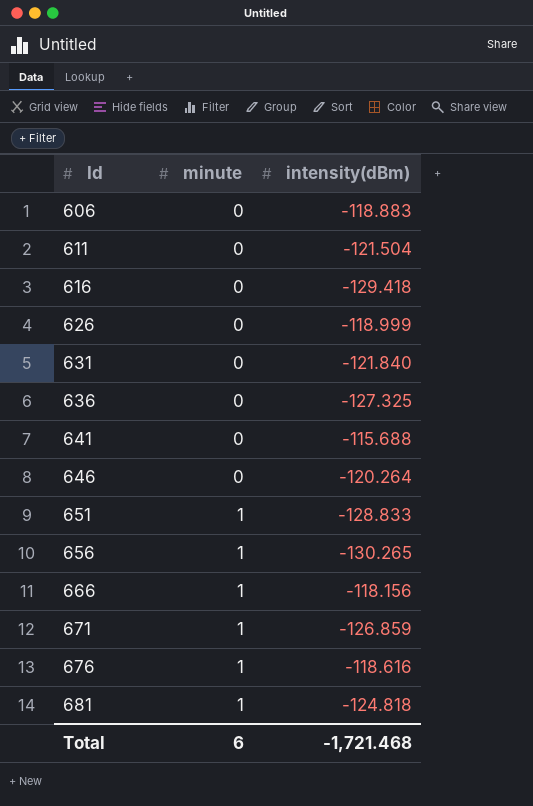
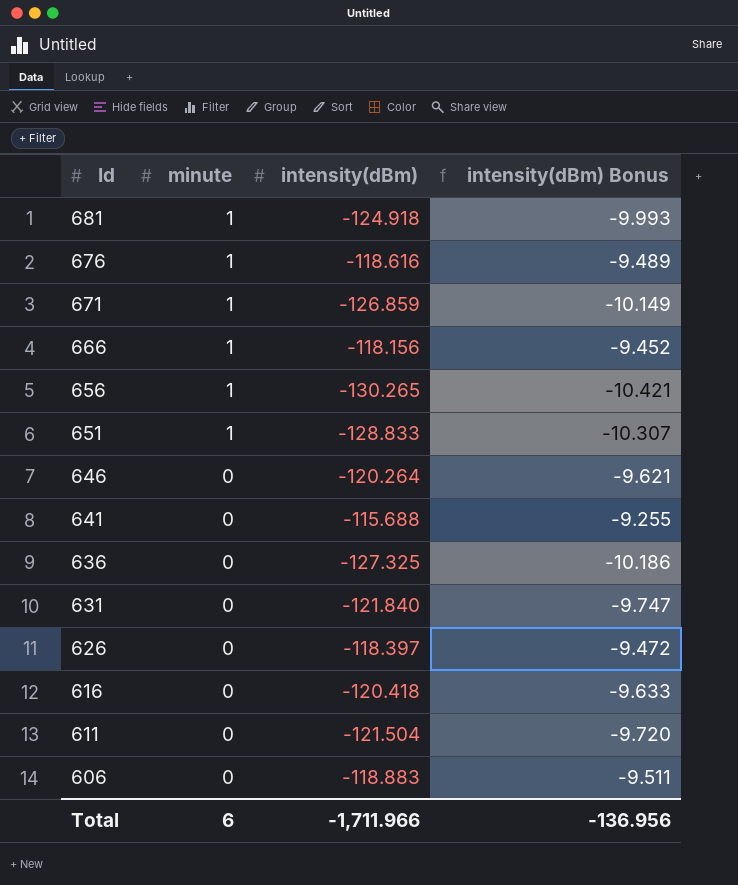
row order: Id ascending -> Id descending
column intensity(dBm) Bonus | formula: none -> [intensity(dBm)] * 0.08
681 | intensity(dBm): -124.818 -> -124.918
626 | intensity(dBm): -118.999 -> -118.397
616 | intensity(dBm): -129.418 -> -120.418
Total | intensity(dBm): -1,721.468 -> -1,711.966

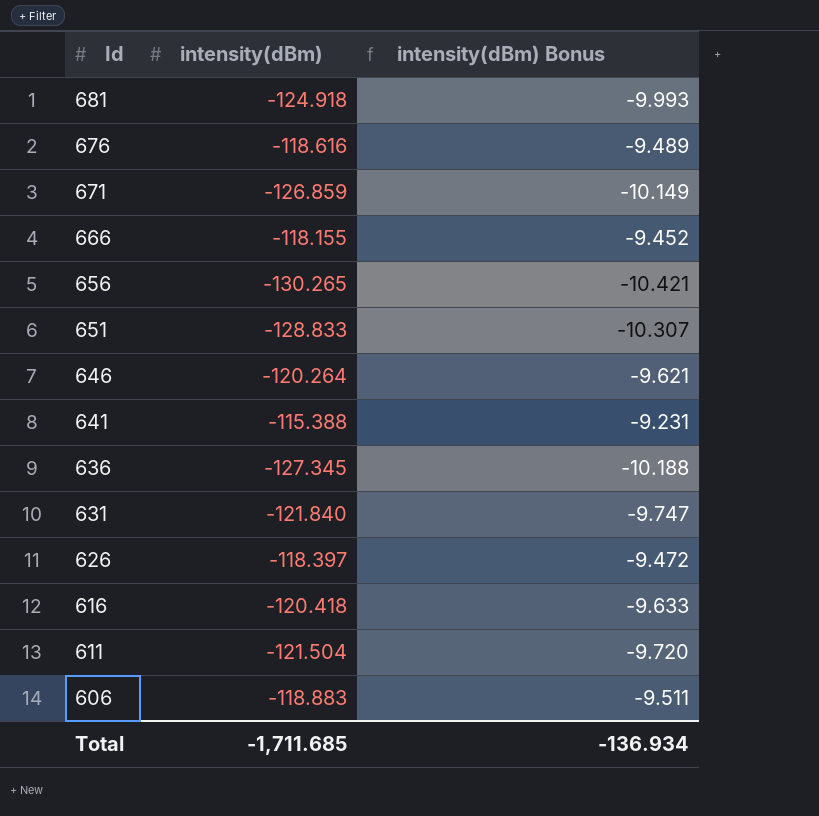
column minute | position: 2 -> none
666 | intensity(dBm): -118.156 -> -118.155
641 | intensity(dBm): -115.688 -> -115.388
641 | intensity(dBm) Bonus: -9.255 -> -9.231
636 | intensity(dBm): -127.325 -> -127.345
636 | intensity(dBm) Bonus: -10.186 -> -10.188
Total | intensity(dBm): -1,711.966 -> -1,711.685
Total | intensity(dBm) Bonus: -136.956 -> -136.934

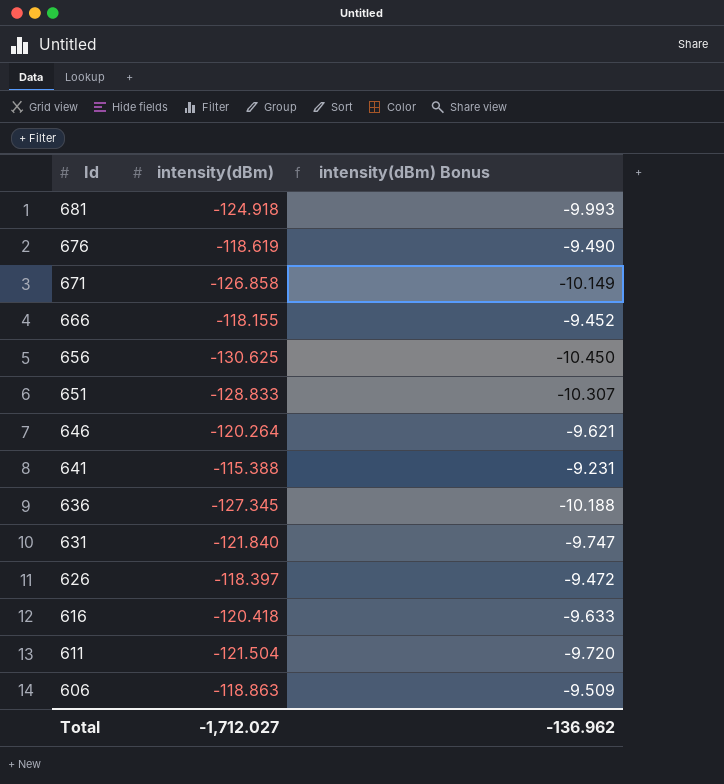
676 | intensity(dBm): -118.616 -> -118.619
676 | intensity(dBm) Bonus: -9.489 -> -9.490
671 | intensity(dBm): -126.859 -> -126.858
656 | intensity(dBm): -130.265 -> -130.625
656 | intensity(dBm) Bonus: -10.421 -> -10.450
606 | intensity(dBm): -118.883 -> -118.863
606 | intensity(dBm) Bonus: -9.511 -> -9.509
Total | intensity(dBm): -1,711.685 -> -1,712.027
Total | intensity(dBm) Bonus: -136.934 -> -136.962

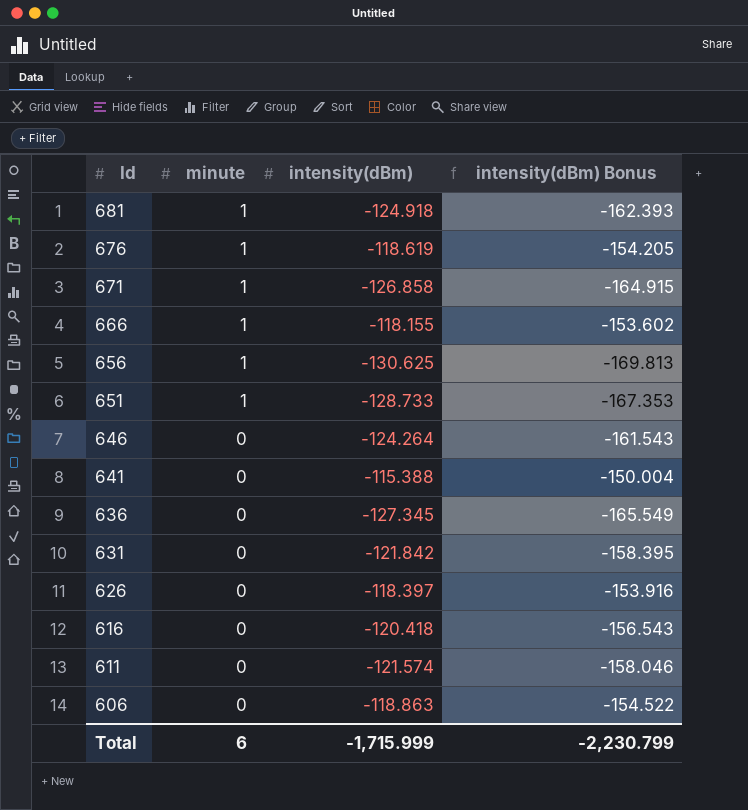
column minute | position: none -> 2
column intensity(dBm) Bonus | formula: [intensity(dBm)] * 0.08 -> [intensity(dBm)] * 1.3
651 | intensity(dBm): -128.833 -> -128.733
646 | intensity(dBm): -120.264 -> -124.264
631 | intensity(dBm): -121.840 -> -121.842
611 | intensity(dBm): -121.504 -> -121.574
Total | intensity(dBm): -1,712.027 -> -1,715.999
Total | intensity(dBm) Bonus: -136.962 -> -2,230.799

